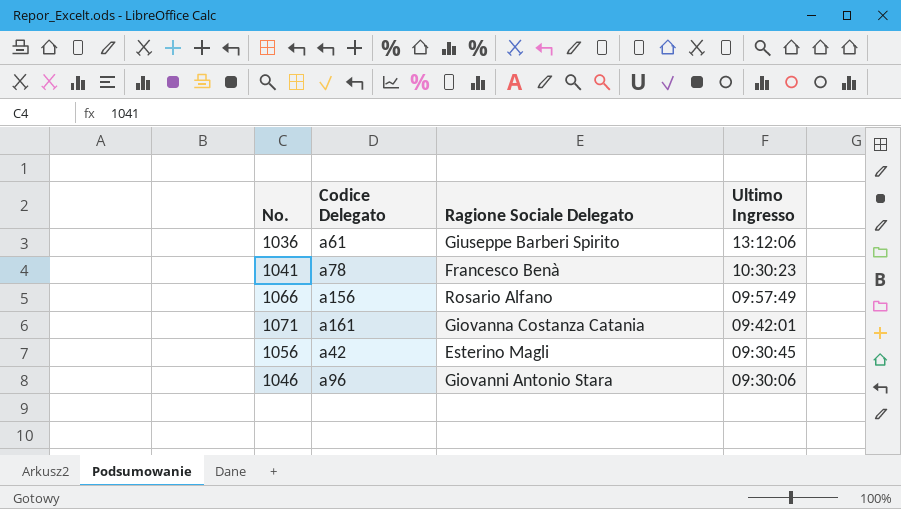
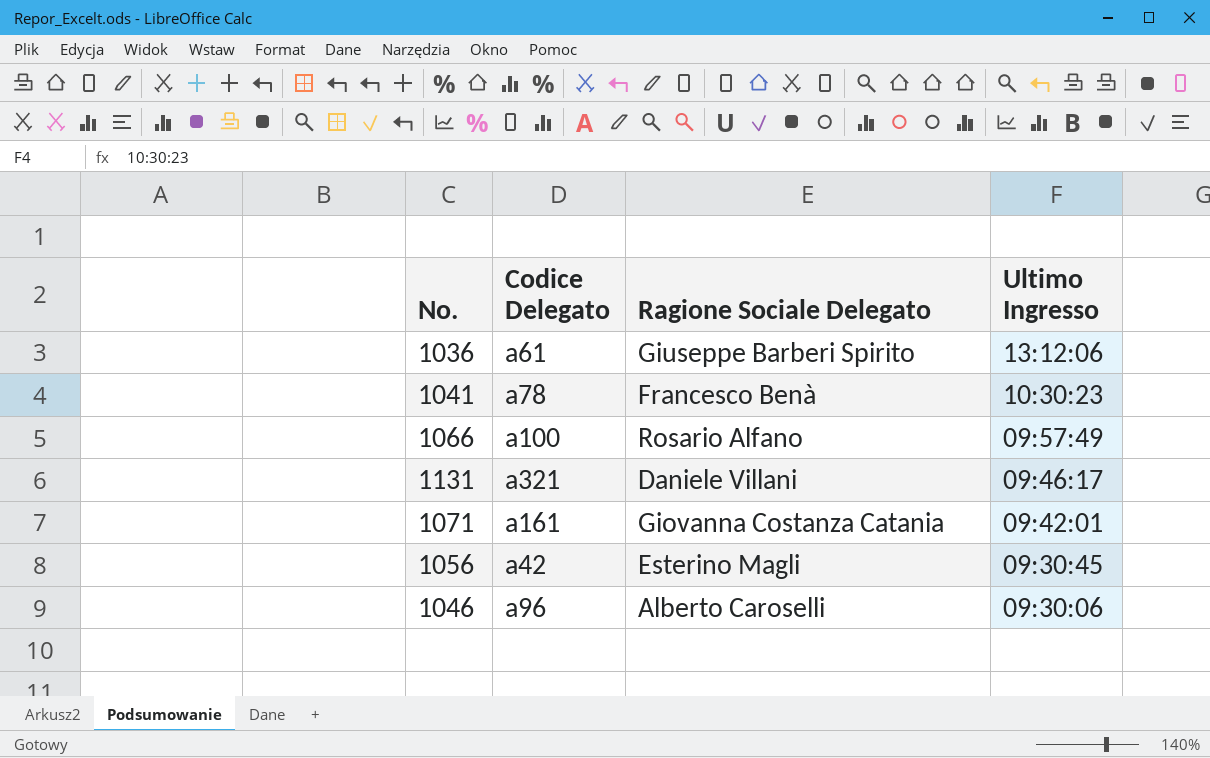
1066 | Codice Delegato: a156 -> a100
row 1131: none -> a321 | Daniele Villani | 09:46:17
1046 | Ragione Sociale Delegato: Giovanni Antonio Stara -> Alberto Caroselli

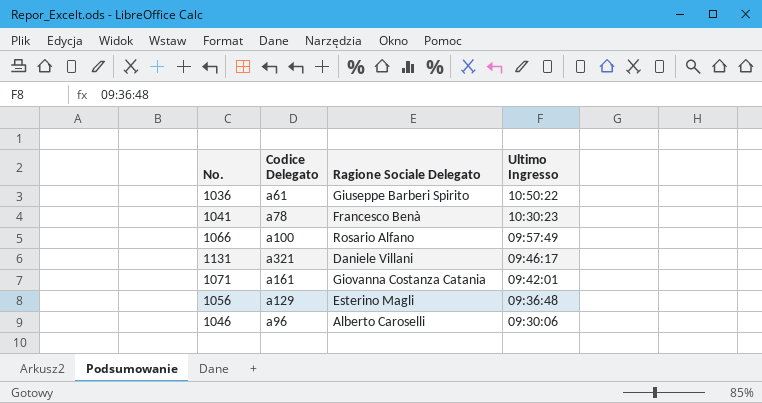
1036 | Ultimo Ingresso: 13:12:06 -> 10:50:22
1056 | Codice Delegato: a42 -> a129
1056 | Ultimo Ingresso: 09:30:45 -> 09:36:48

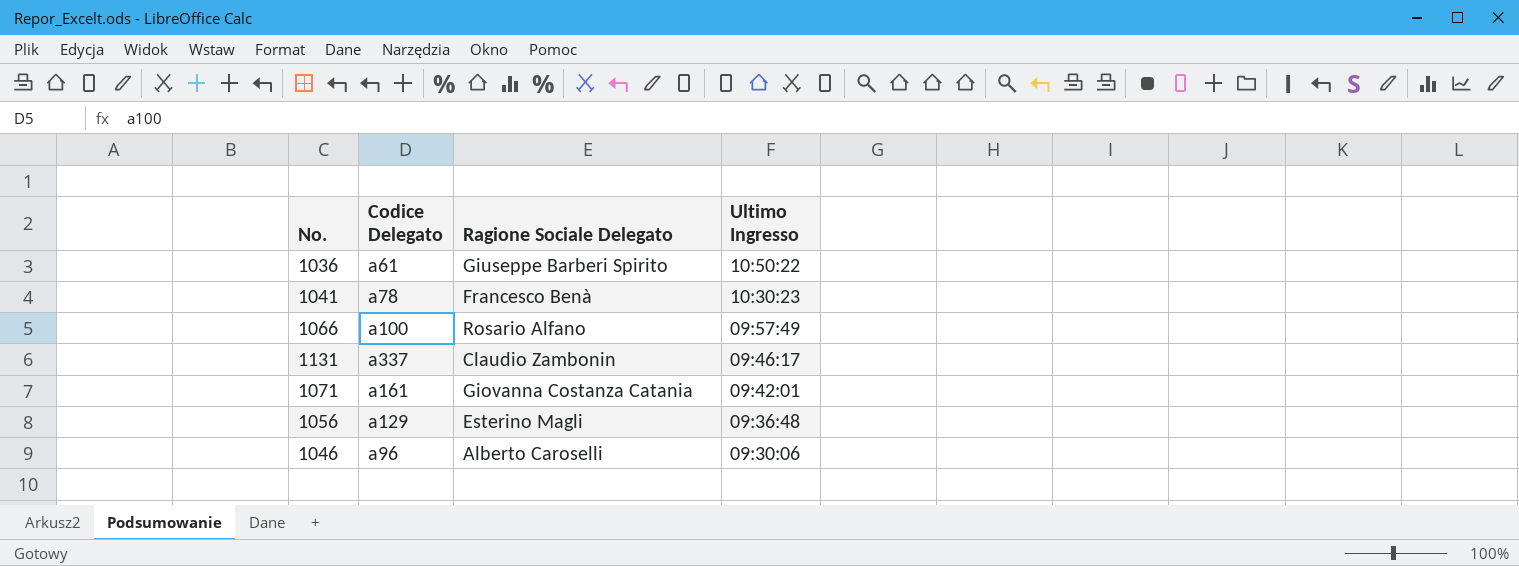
1131 | Codice Delegato: a321 -> a337
1131 | Ragione Sociale Delegato: Daniele Villani -> Claudio Zambonin

